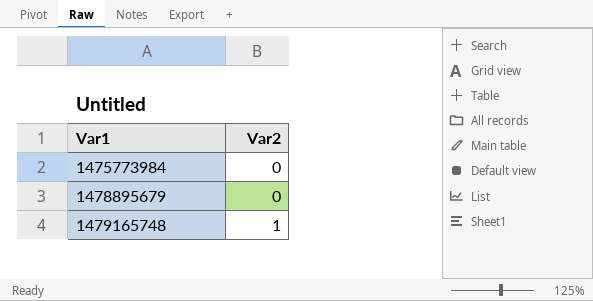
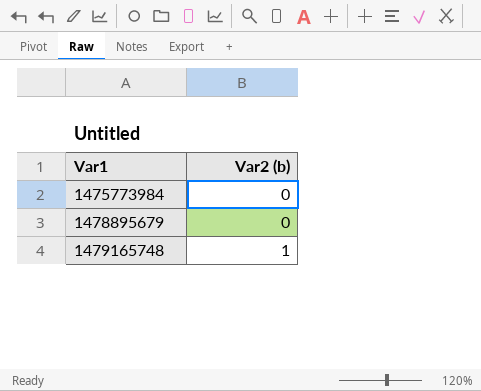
column name: Var2 -> Var2 (b)

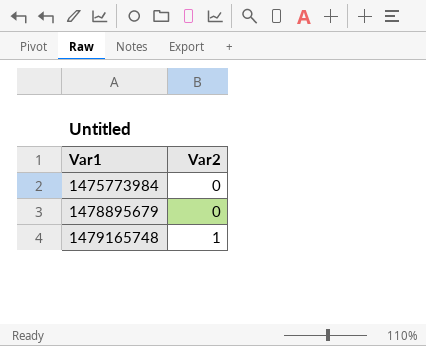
column name: Var2 (b) -> Var2

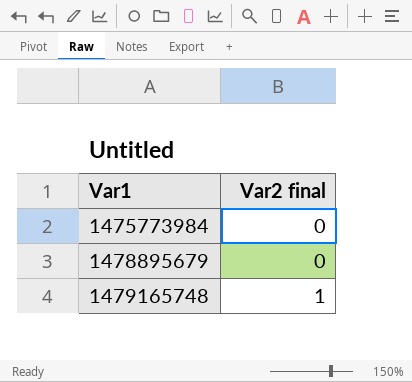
column name: Var2 -> Var2 final

